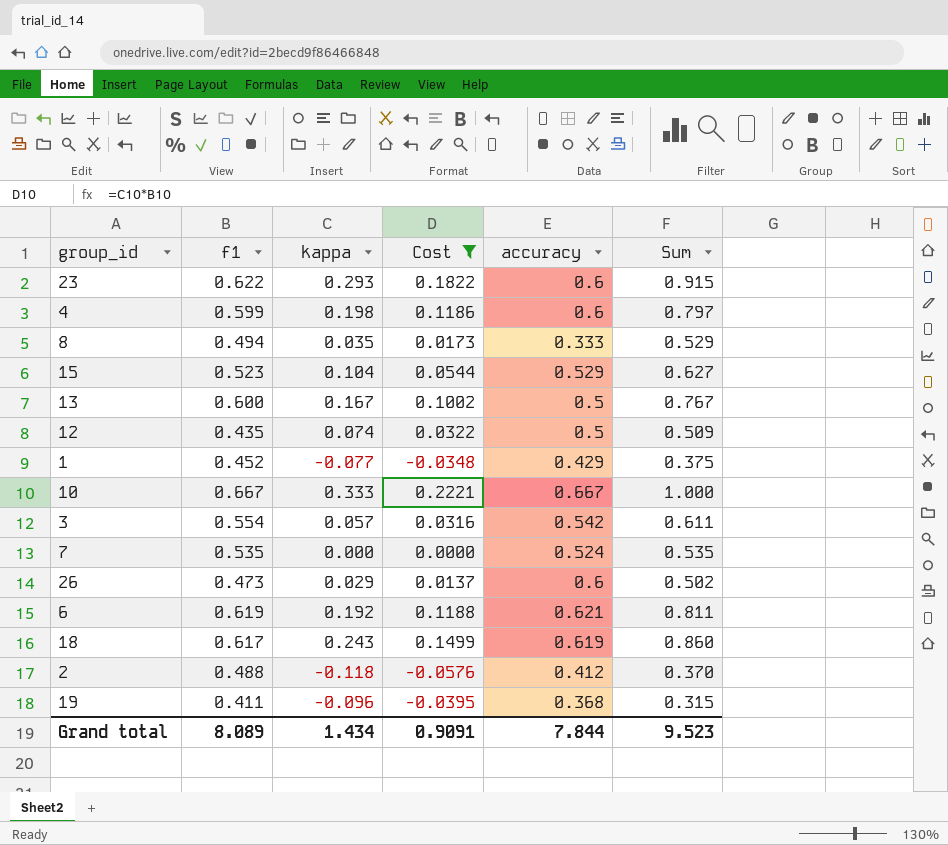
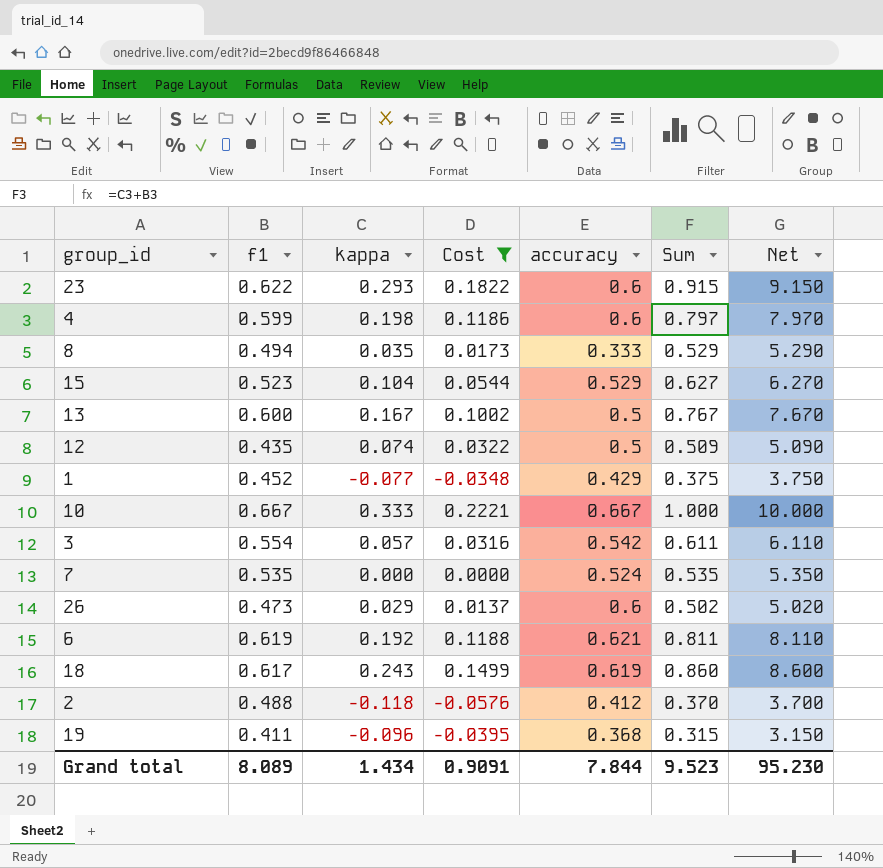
column Net | formula: none -> [Sum] * 10

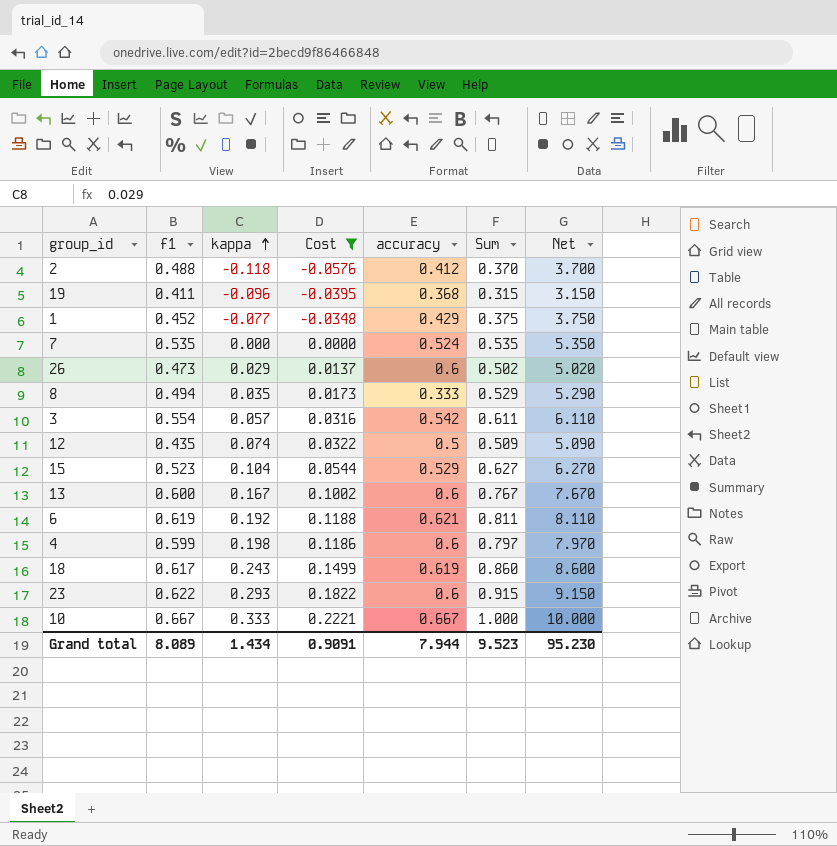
row order: none -> kappa ascending
13 | accuracy: 0.5 -> 0.6
Grand total | accuracy: 7.844 -> 7.944

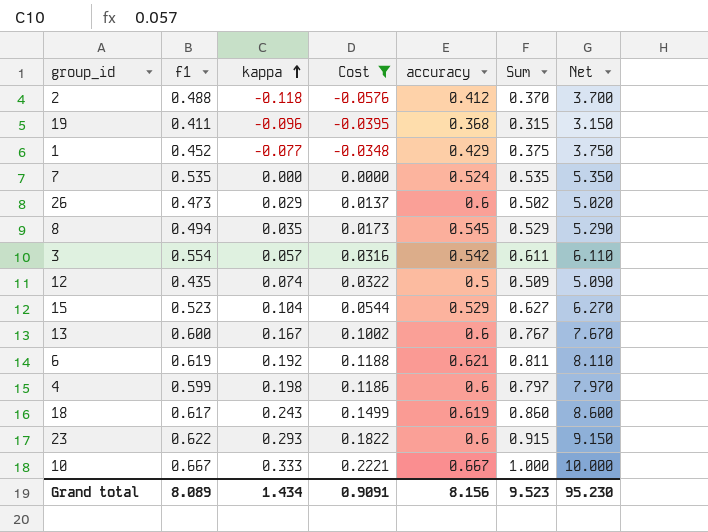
8 | accuracy: 0.333 -> 0.545
Grand total | accuracy: 7.944 -> 8.156

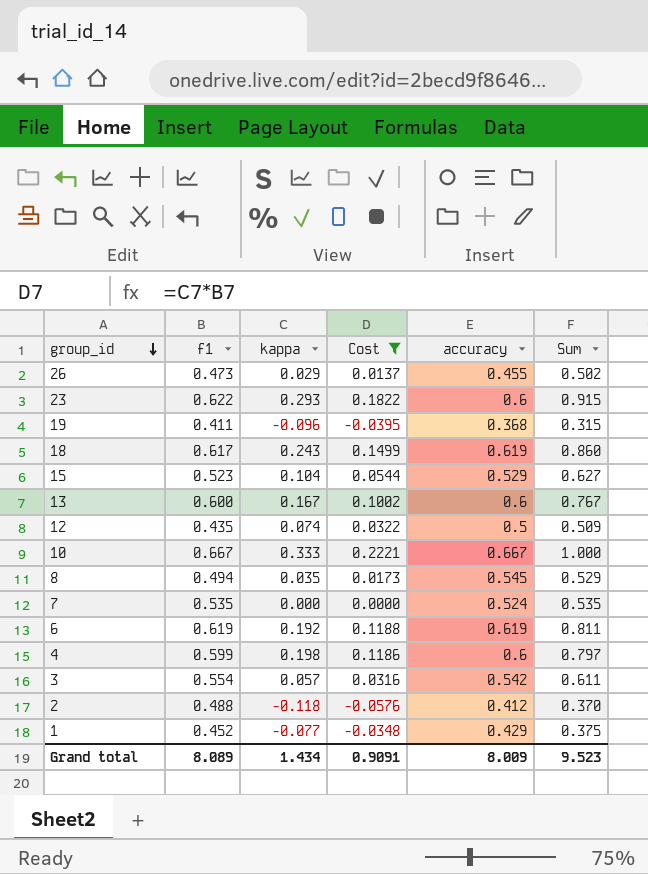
row order: kappa ascending -> group_id descending
column Net | formula: [Sum] * 10 -> none
26 | accuracy: 0.6 -> 0.455
6 | accuracy: 0.621 -> 0.619
Grand total | accuracy: 8.156 -> 8.009

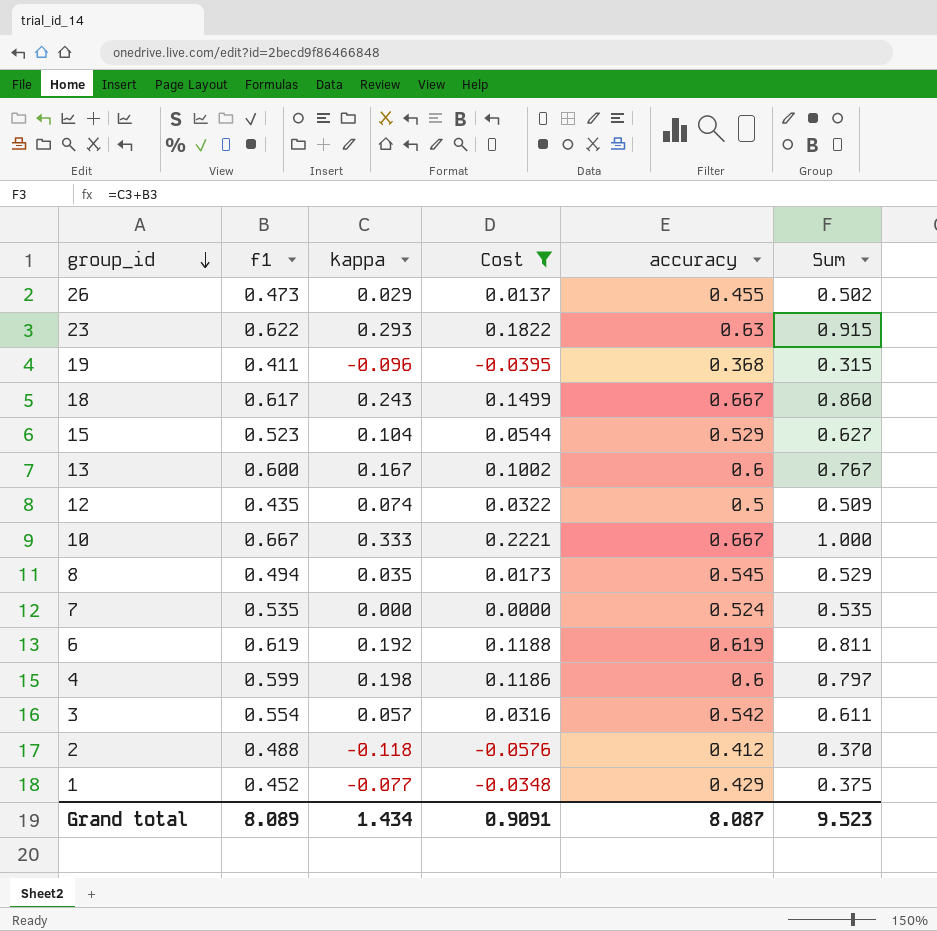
23 | accuracy: 0.6 -> 0.63
18 | accuracy: 0.619 -> 0.667
Grand total | accuracy: 8.009 -> 8.087

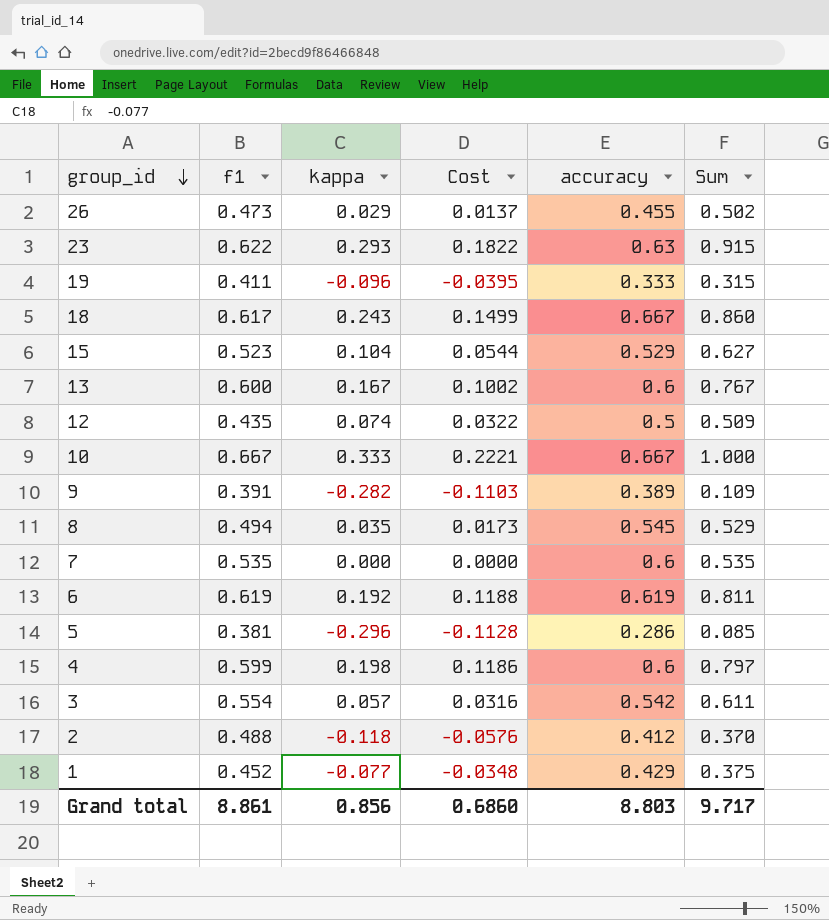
filter: Cost >= -0.0576 -> none
19 | accuracy: 0.368 -> 0.333
7 | accuracy: 0.524 -> 0.6
Grand total | f1: 8.089 -> 8.861
Grand total | kappa: 1.434 -> 0.856
Grand total | Cost: 0.9091 -> 0.6860
Grand total | accuracy: 8.087 -> 8.803
Grand total | Sum: 9.523 -> 9.717

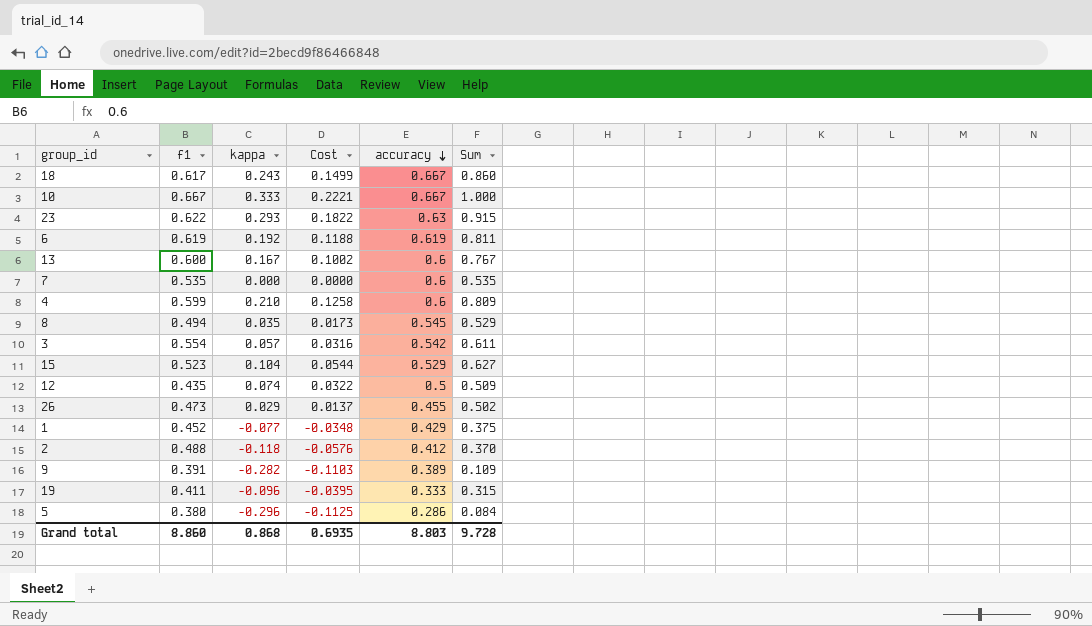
row order: group_id descending -> accuracy descending
4 | kappa: 0.198 -> 0.210
4 | Cost: 0.1186 -> 0.1258
4 | Sum: 0.797 -> 0.809
5 | f1: 0.381 -> 0.380
5 | Cost: -0.1128 -> -0.1125
5 | Sum: 0.085 -> 0.084
Grand total | f1: 8.861 -> 8.860
Grand total | kappa: 0.856 -> 0.868
Grand total | Cost: 0.6860 -> 0.6935
Grand total | Sum: 9.717 -> 9.728

